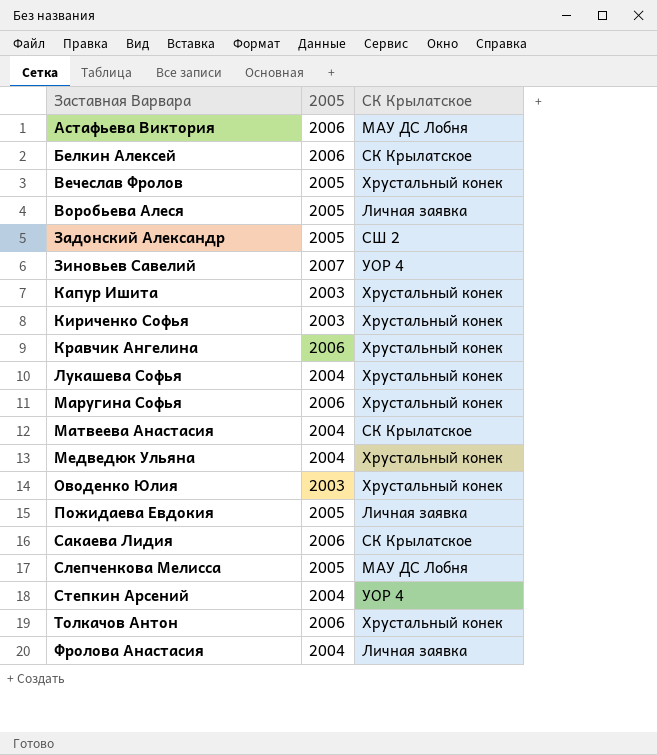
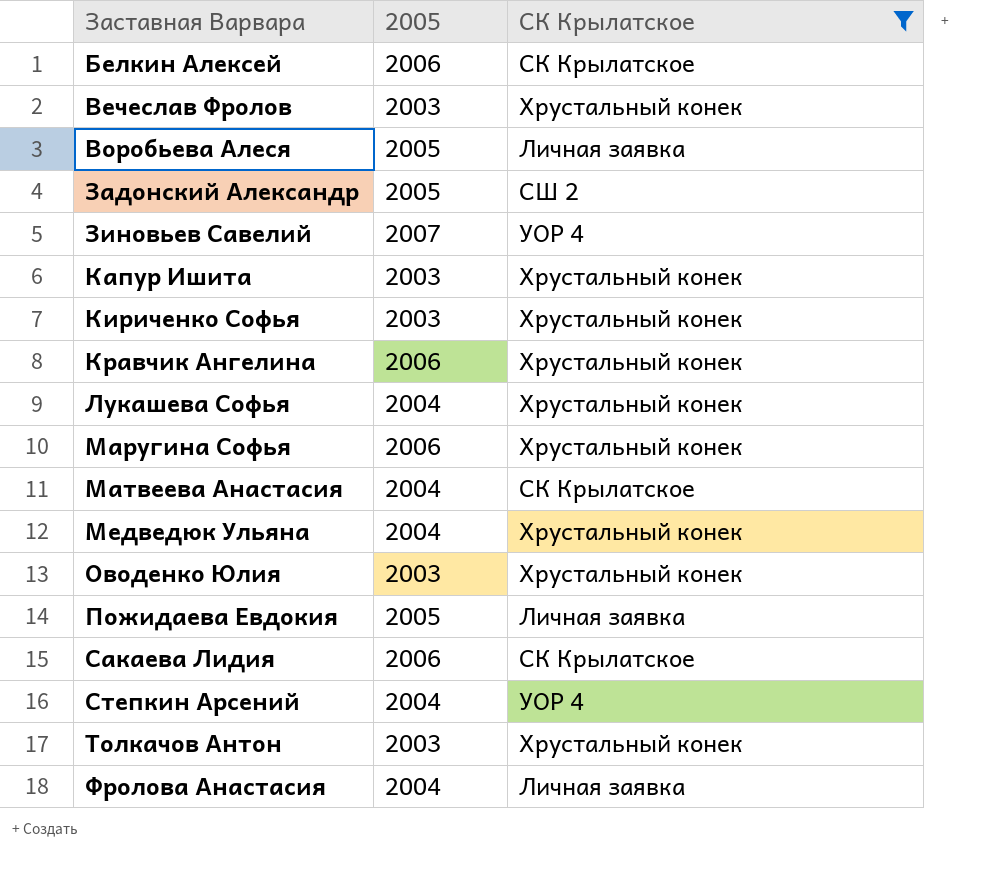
filter: none -> СК Крылатское != МАУ ДС Лобня
Вечеслав Фролов | 2005: 2005 -> 2003
Толкачов Антон | 2005: 2006 -> 2003

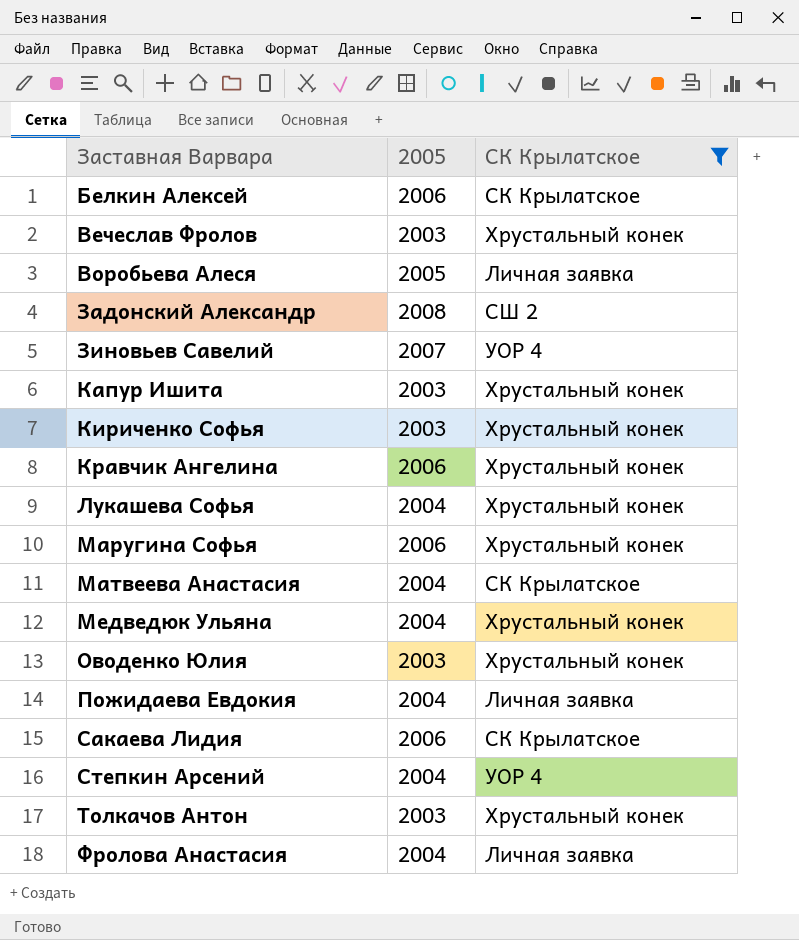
Задонский Александр | 2005: 2005 -> 2008
Пожидаева Евдокия | 2005: 2005 -> 2004

